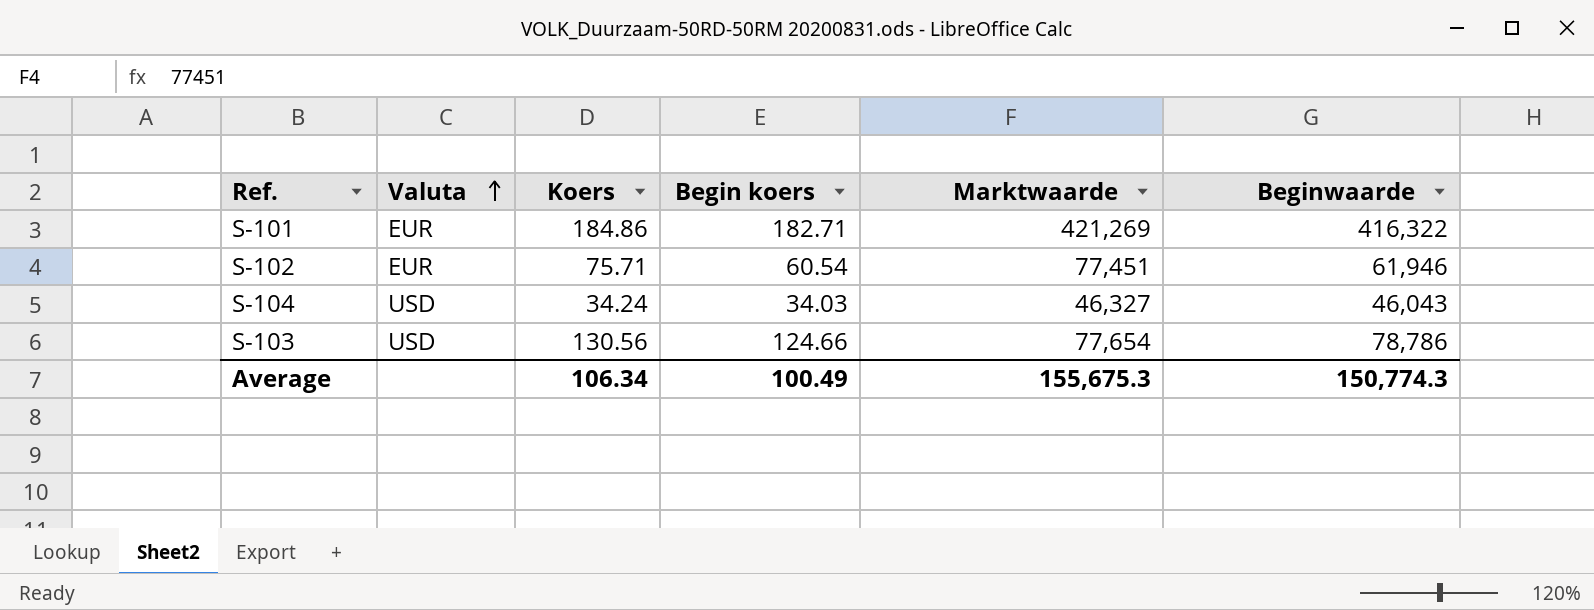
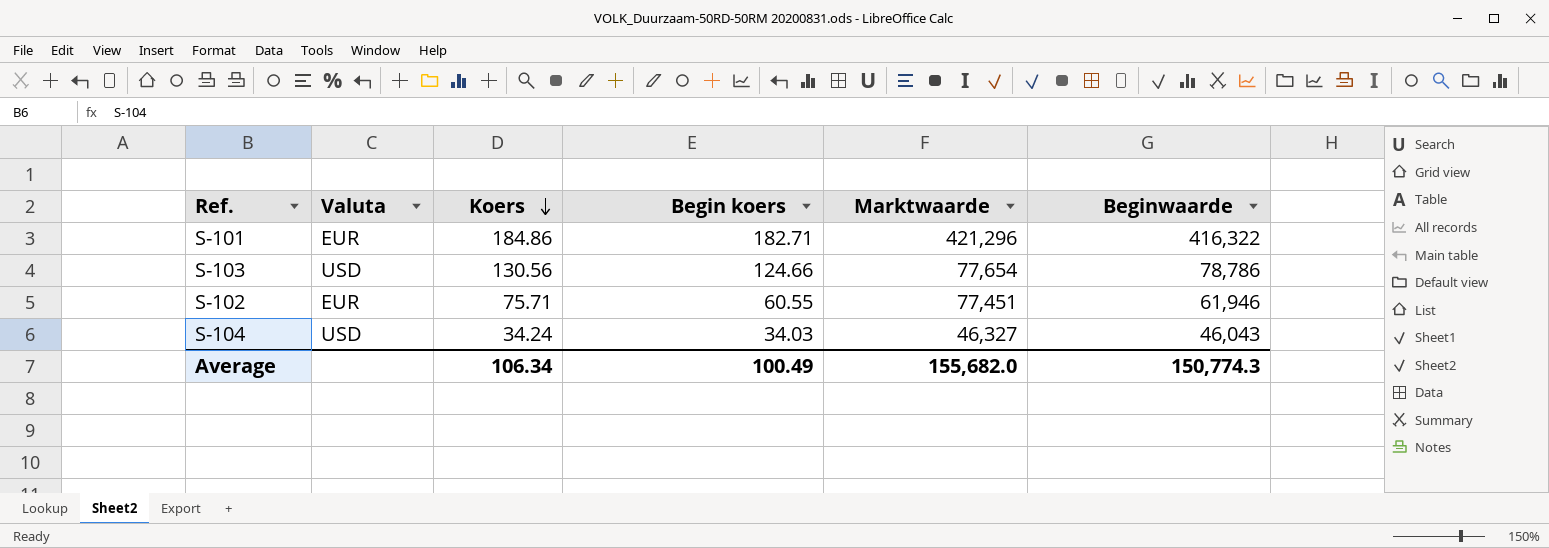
row order: Valuta ascending -> Koers descending
S-101 | Marktwaarde: 421,269 -> 421,296
S-102 | Begin koers: 60.54 -> 60.55
Average | Marktwaarde: 155,675.3 -> 155,682.0

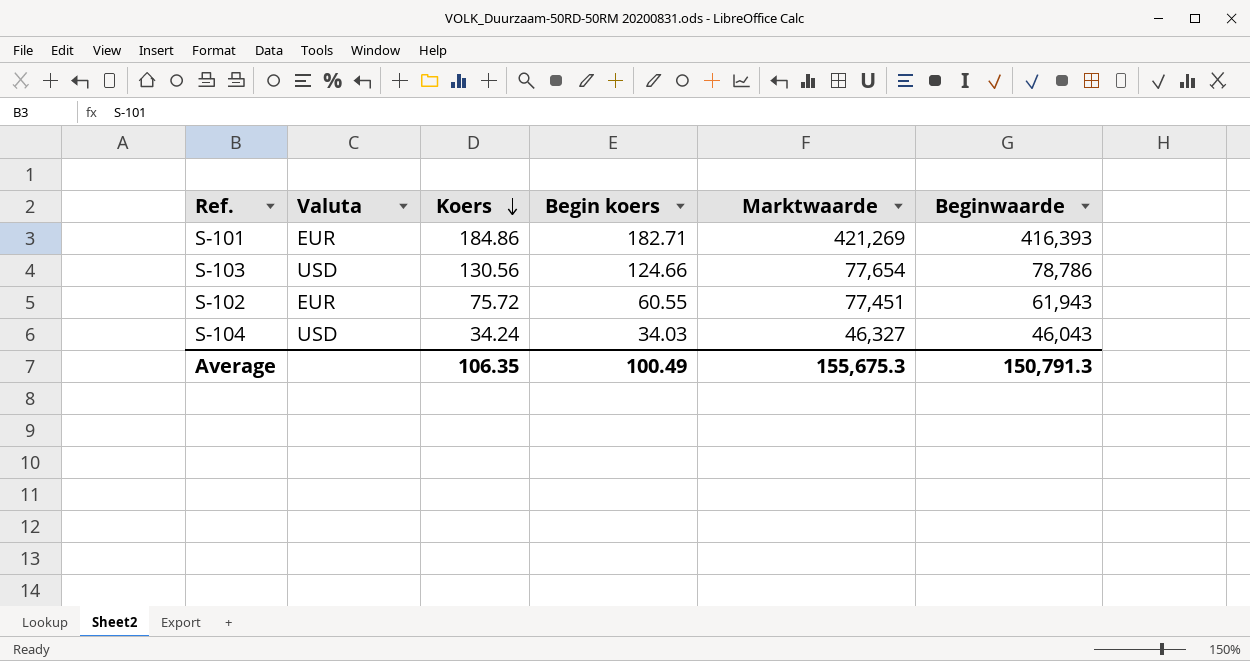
S-101 | Marktwaarde: 421,296 -> 421,269
S-101 | Beginwaarde: 416,322 -> 416,393
S-102 | Koers: 75.71 -> 75.72
S-102 | Beginwaarde: 61,946 -> 61,943
Average | Koers: 106.34 -> 106.35
Average | Marktwaarde: 155,682.0 -> 155,675.3
Average | Beginwaarde: 150,774.3 -> 150,791.3

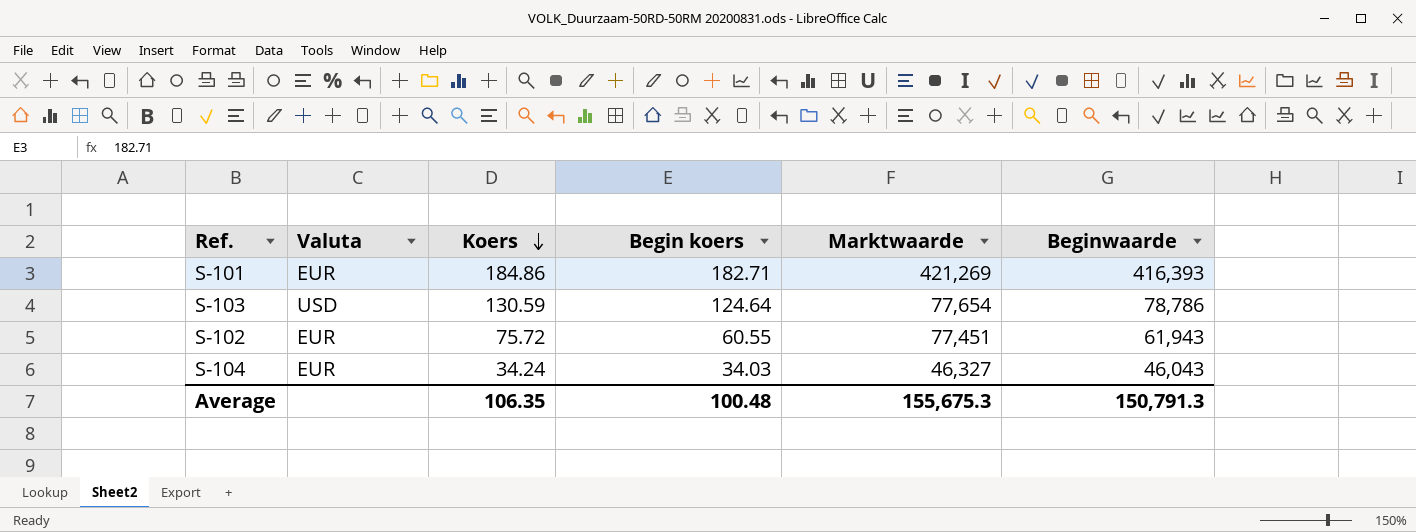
S-103 | Koers: 130.56 -> 130.59
S-103 | Begin koers: 124.66 -> 124.64
S-104 | Valuta: USD -> EUR
Average | Begin koers: 100.49 -> 100.48

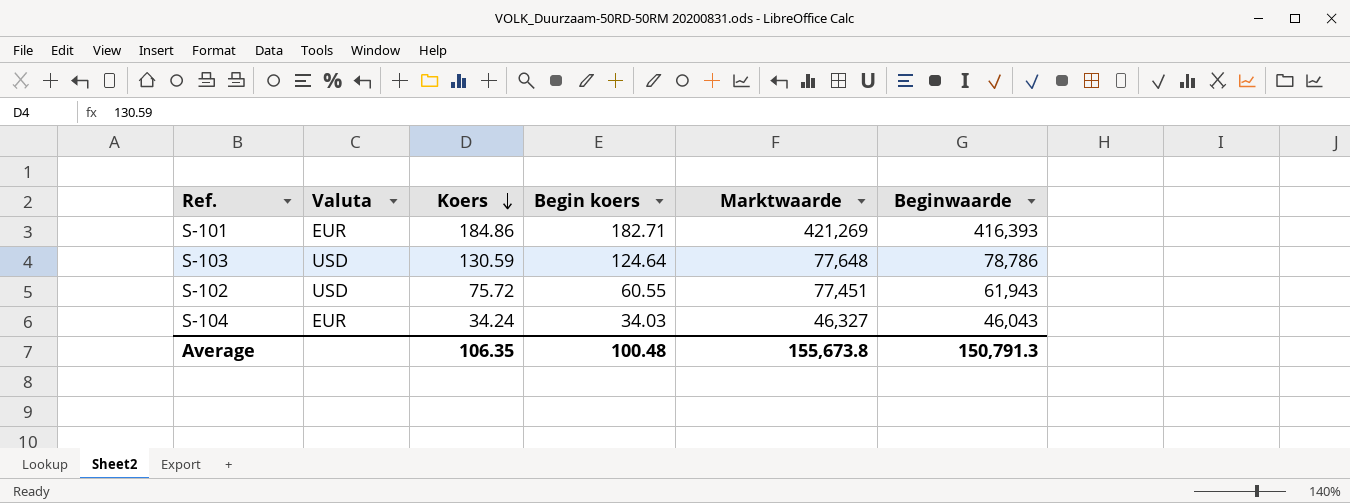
S-103 | Marktwaarde: 77,654 -> 77,648
S-102 | Valuta: EUR -> USD
Average | Marktwaarde: 155,675.3 -> 155,673.8

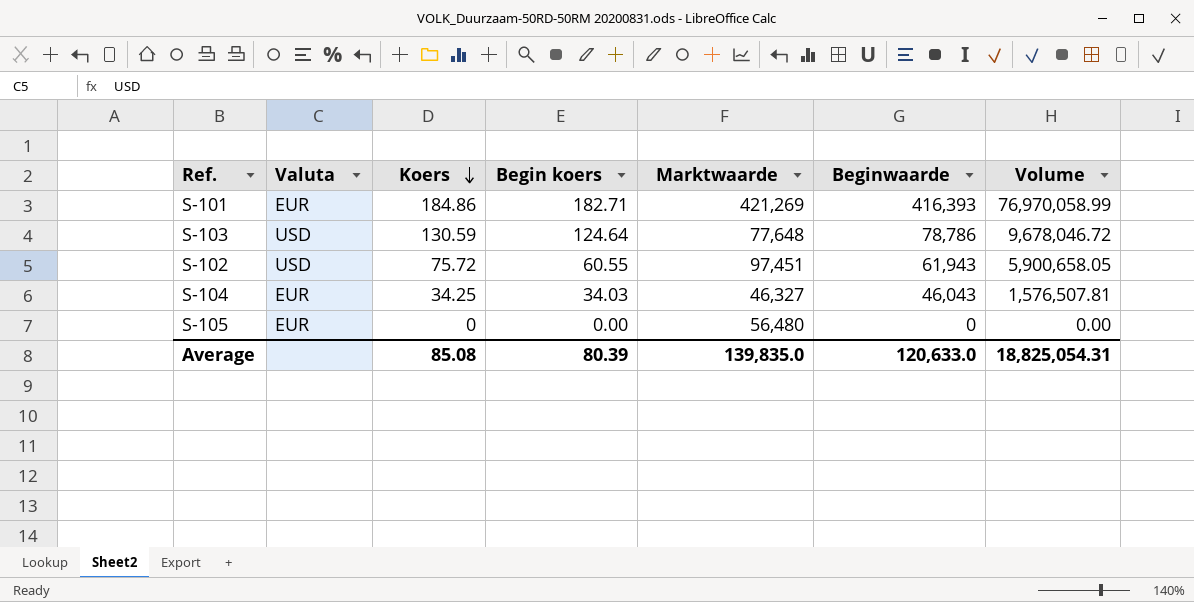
column Volume | formula: none -> [Begin koers] * [Marktwaarde]
S-102 | Marktwaarde: 77,451 -> 97,451
S-104 | Koers: 34.24 -> 34.25
row S-105: none -> EUR | 0 | 0.00 | 56,480 | 0 | 0.00
Average | Koers: 106.35 -> 85.08
Average | Begin koers: 100.48 -> 80.39
Average | Marktwaarde: 155,673.8 -> 139,835.0
Average | Beginwaarde: 150,791.3 -> 120,633.0

